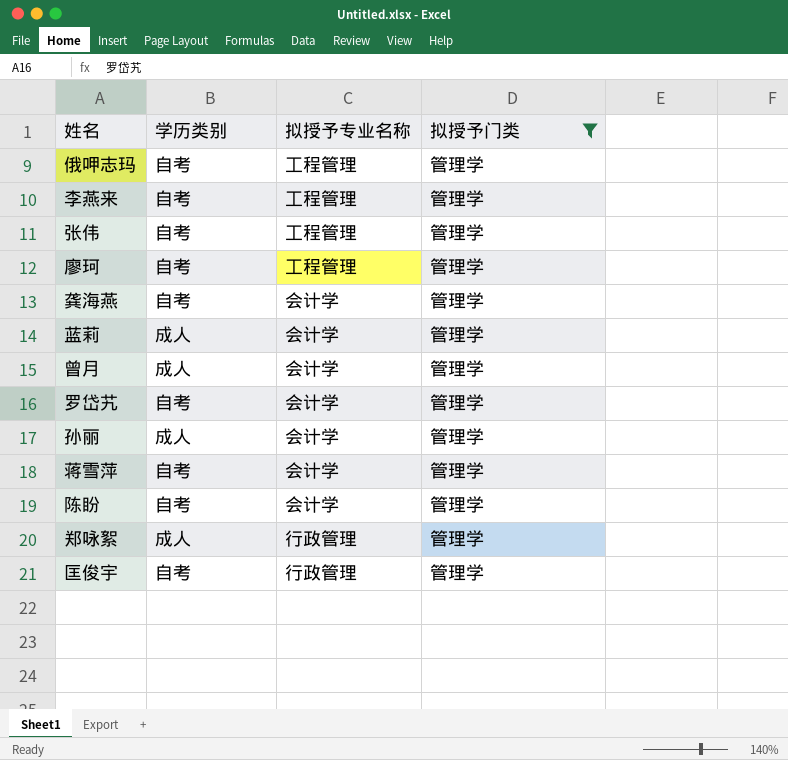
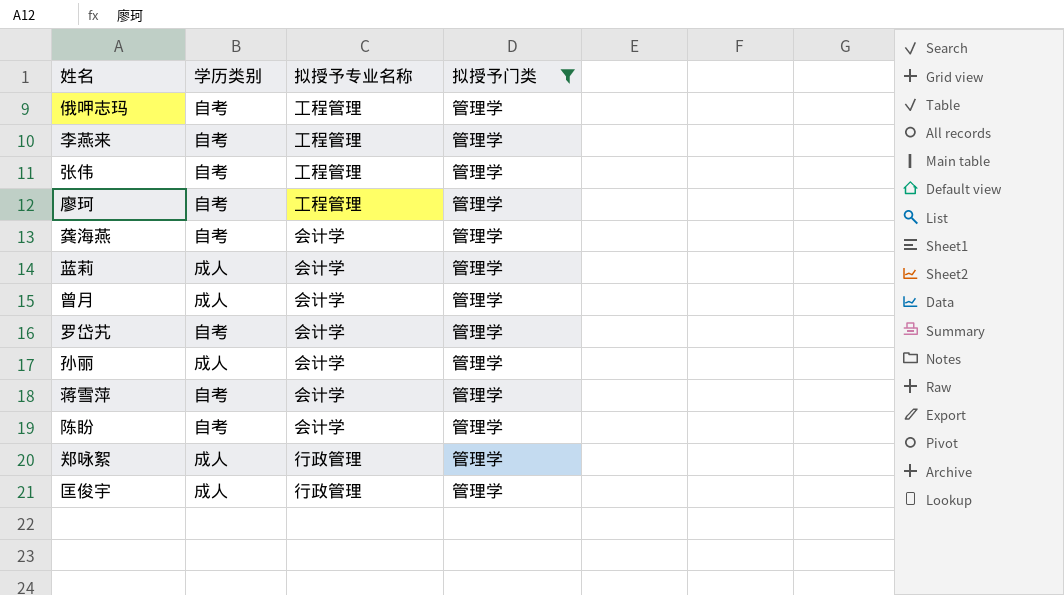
匡俊宇 | 学历类别: 自考 -> 成人

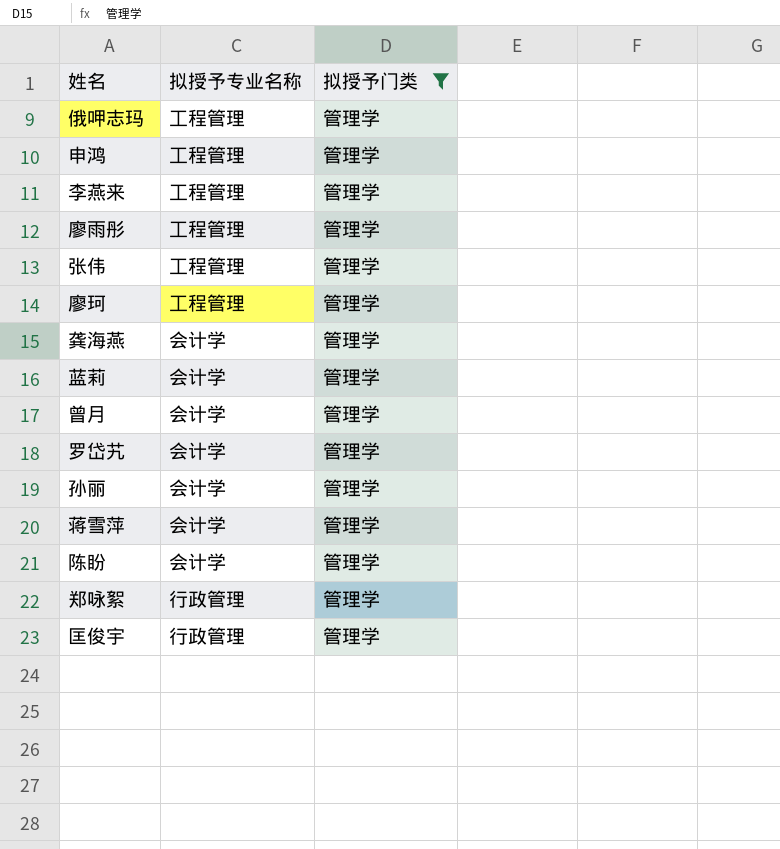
column 学历类别 | position: 2 -> none
row 申鸿: none -> 工程管理 | 管理学
row 廖雨彤: none -> 工程管理 | 管理学

